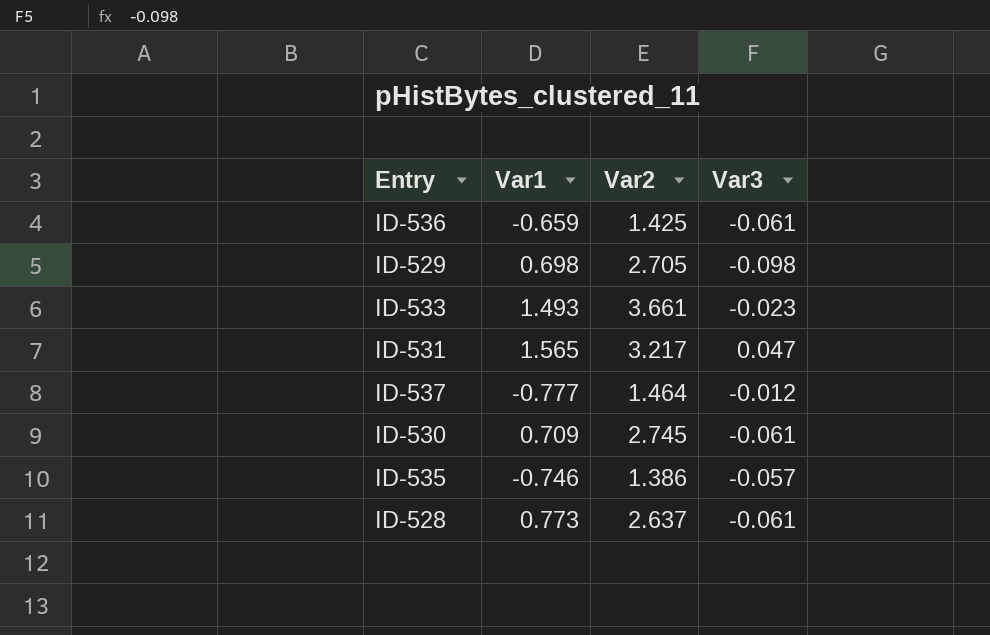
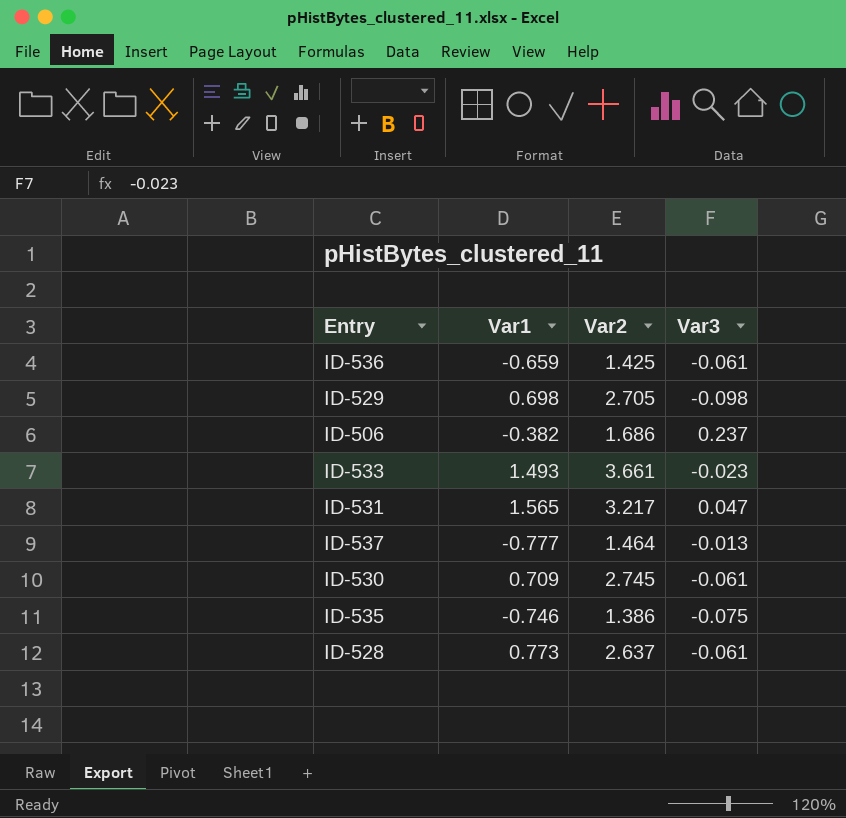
row ID-506: none -> -0.382 | 1.686 | 0.237
ID-537 | Var3: -0.012 -> -0.013
ID-535 | Var3: -0.057 -> -0.075

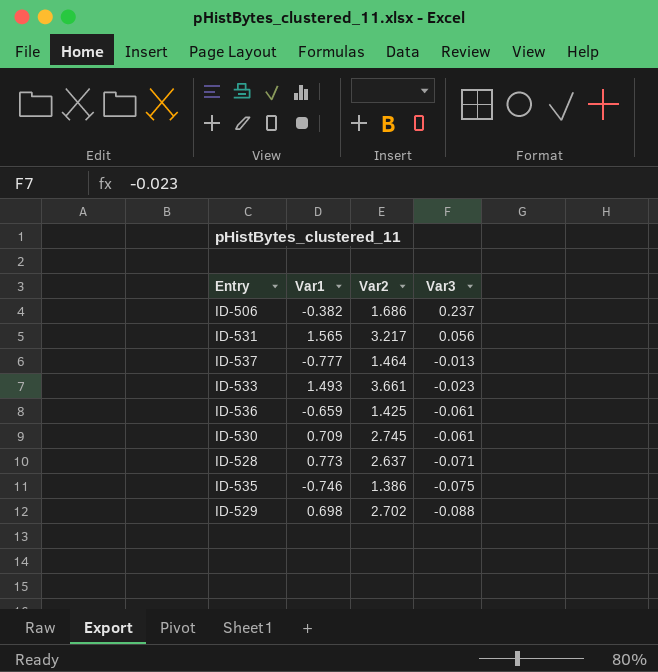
row order: none -> Var3 descending
ID-531 | Var3: 0.047 -> 0.056
ID-528 | Var3: -0.061 -> -0.071
ID-529 | Var2: 2.705 -> 2.702
ID-529 | Var3: -0.098 -> -0.088

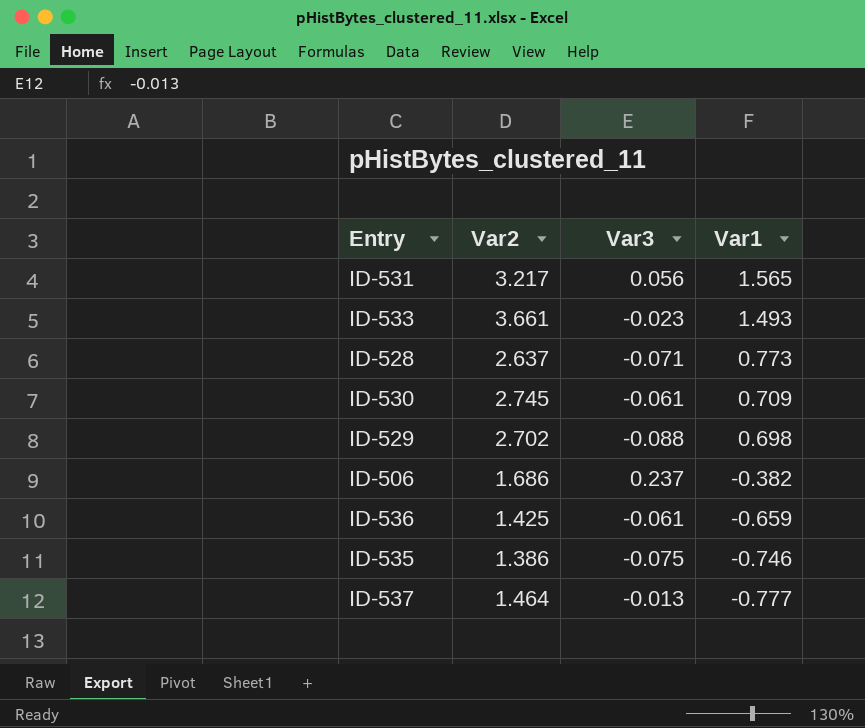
row order: Var3 descending -> Var1 descending
column Var1 | position: 2 -> 4

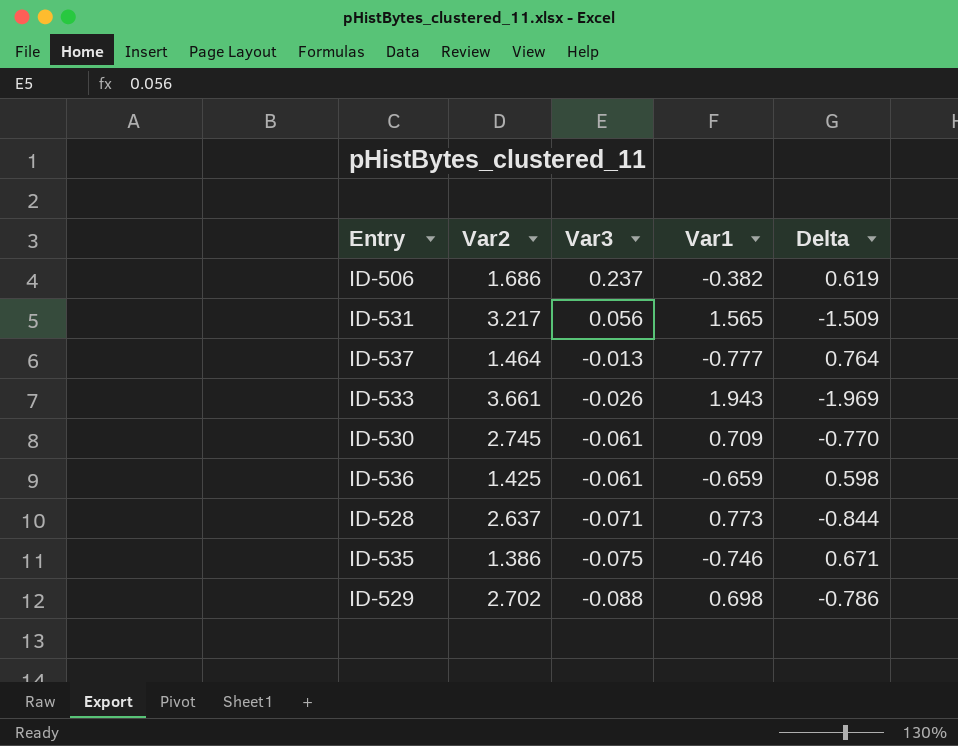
row order: Var1 descending -> Var3 descending
column Delta | formula: none -> [Var3] - [Var1]
ID-533 | Var3: -0.023 -> -0.026
ID-533 | Var1: 1.493 -> 1.943

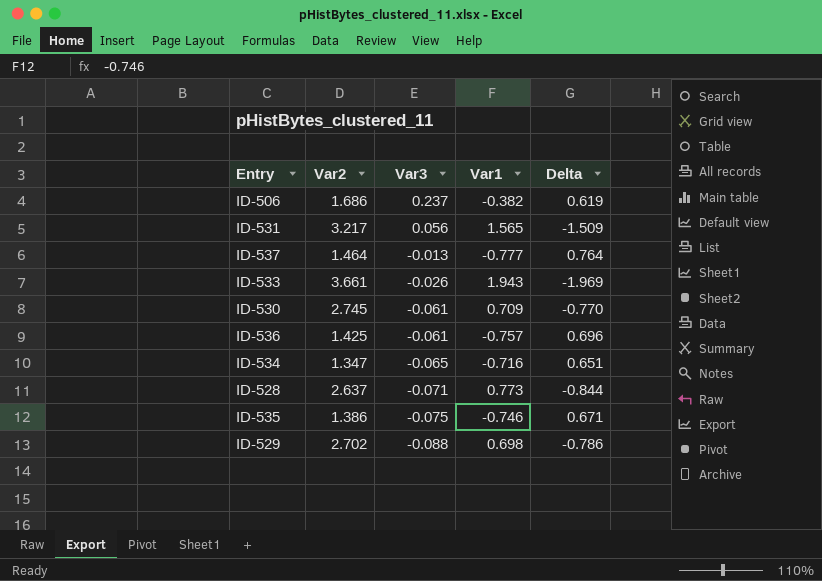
ID-536 | Var1: -0.659 -> -0.757
ID-536 | Delta: 0.598 -> 0.696
row ID-534: none -> 1.347 | -0.065 | -0.716 | 0.651

